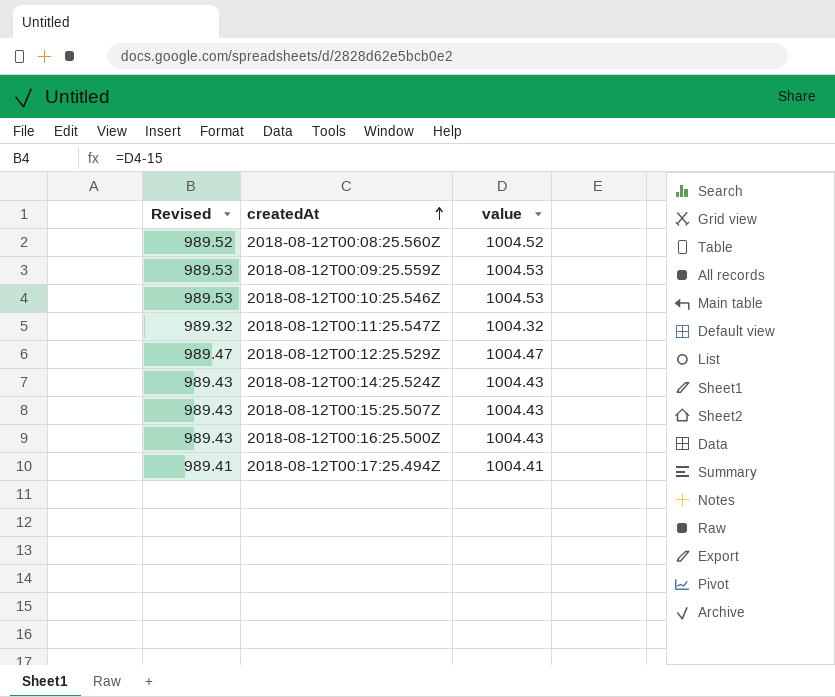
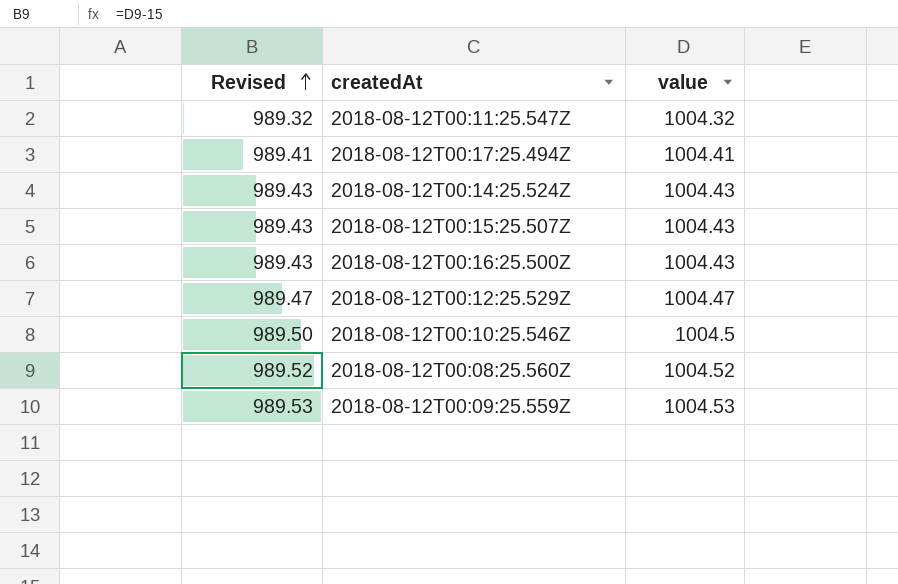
row order: createdAt ascending -> Revised ascending
2018-08-12T00:10:25.546Z | Revised: 989.53 -> 989.50
2018-08-12T00:10:25.546Z | value: 1004.53 -> 1004.5

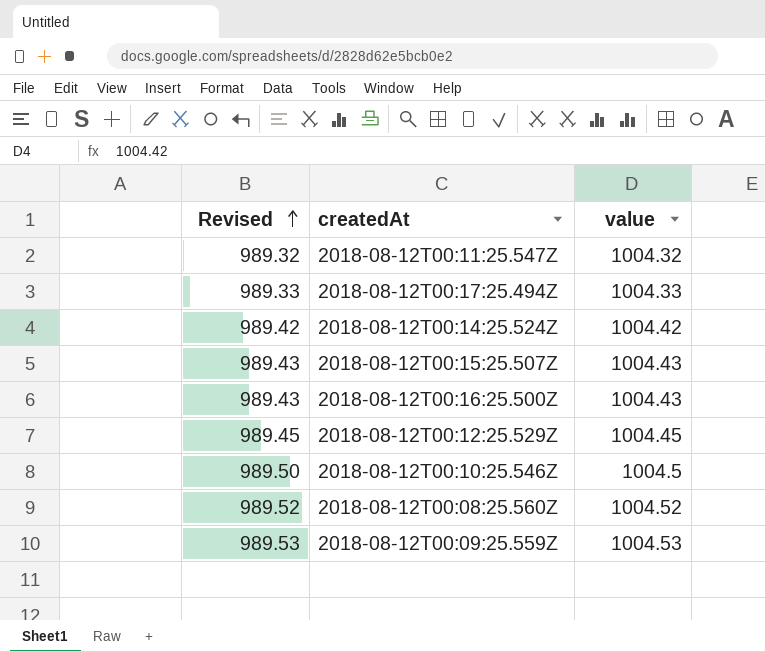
2018-08-12T00:17:25.494Z | Revised: 989.41 -> 989.33
2018-08-12T00:17:25.494Z | value: 1004.41 -> 1004.33
2018-08-12T00:14:25.524Z | Revised: 989.43 -> 989.42
2018-08-12T00:14:25.524Z | value: 1004.43 -> 1004.42
2018-08-12T00:12:25.529Z | Revised: 989.47 -> 989.45
2018-08-12T00:12:25.529Z | value: 1004.47 -> 1004.45

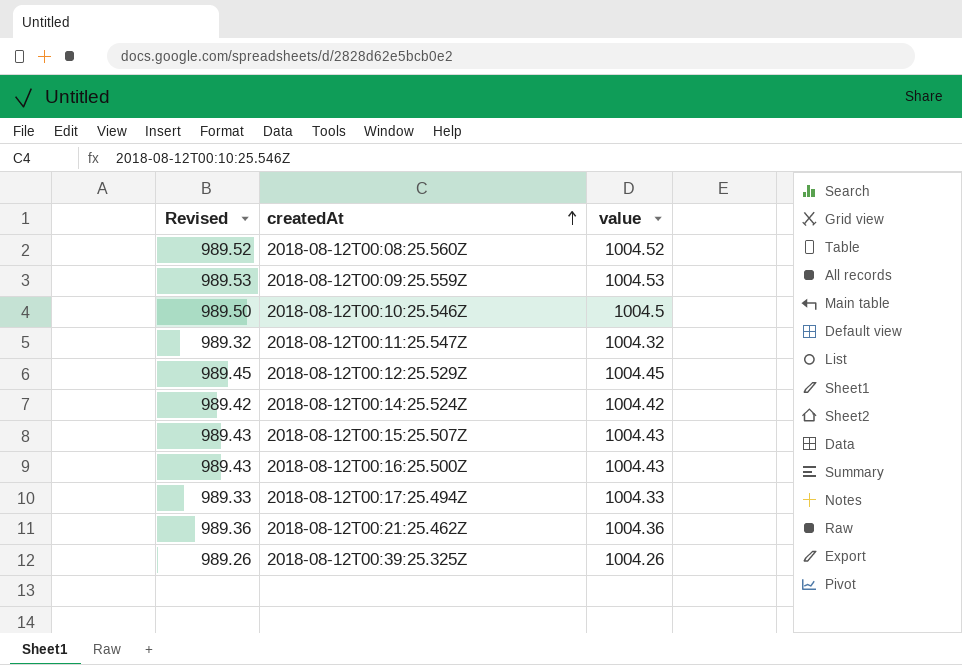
row order: Revised ascending -> createdAt ascending
row 2018-08-12T00:21:25.462Z: none -> 989.36 | 1004.36
row 2018-08-12T00:39:25.325Z: none -> 989.26 | 1004.26

